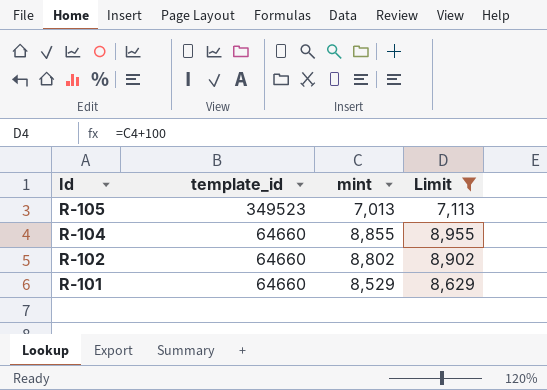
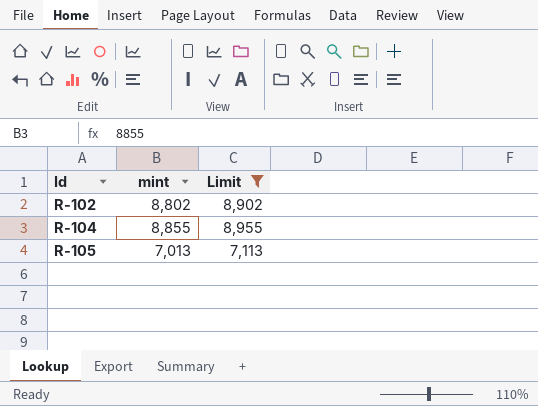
row order: Id descending -> Id ascending
column template_id | position: 2 -> none
row R-101: 64660 | 8,529 | 8,629 -> none

